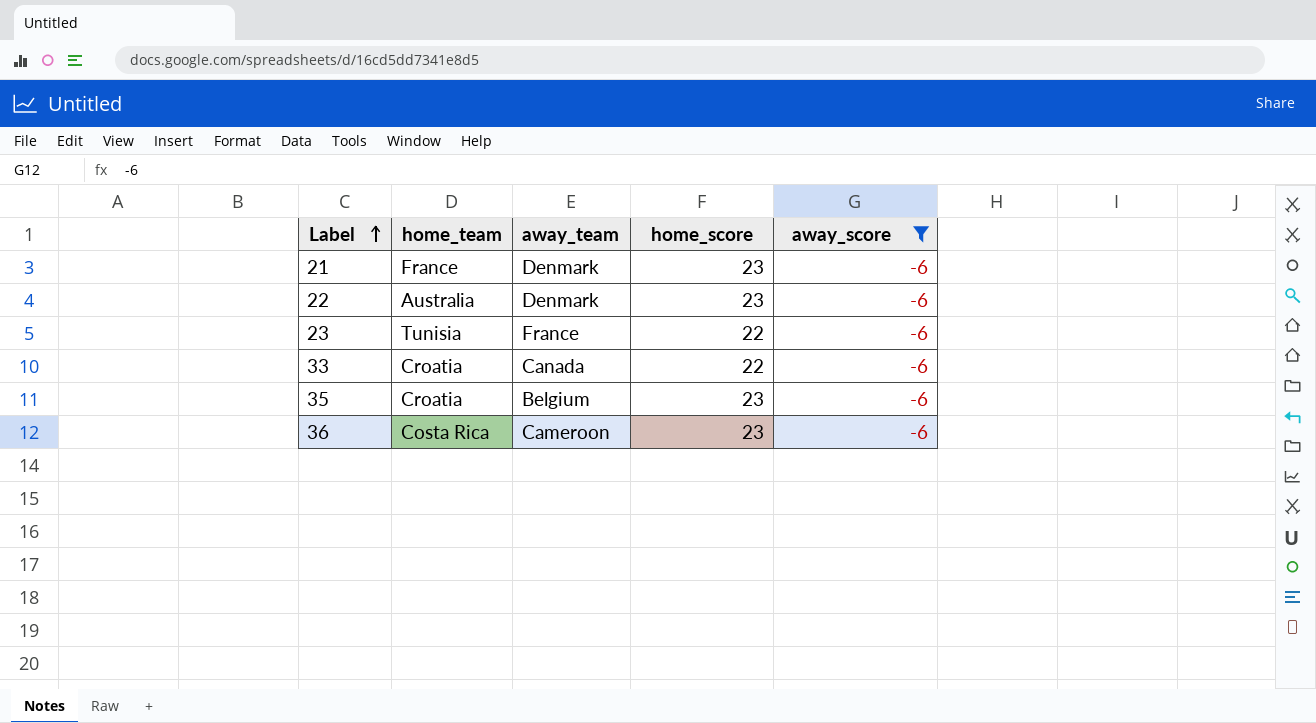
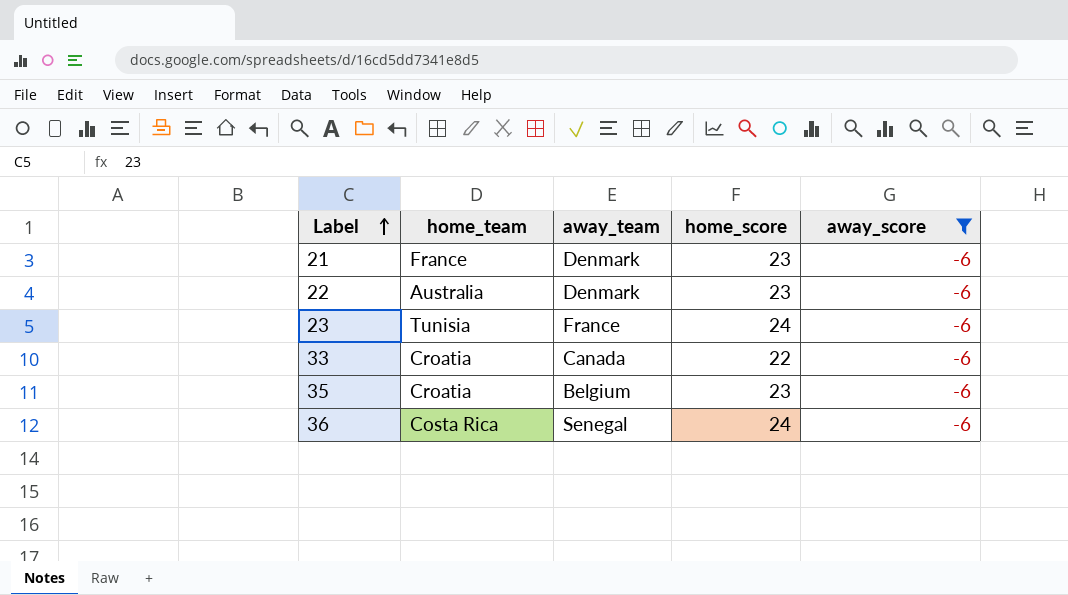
23 | home_score: 22 -> 24
36 | away_team: Cameroon -> Senegal
36 | home_score: 23 -> 24

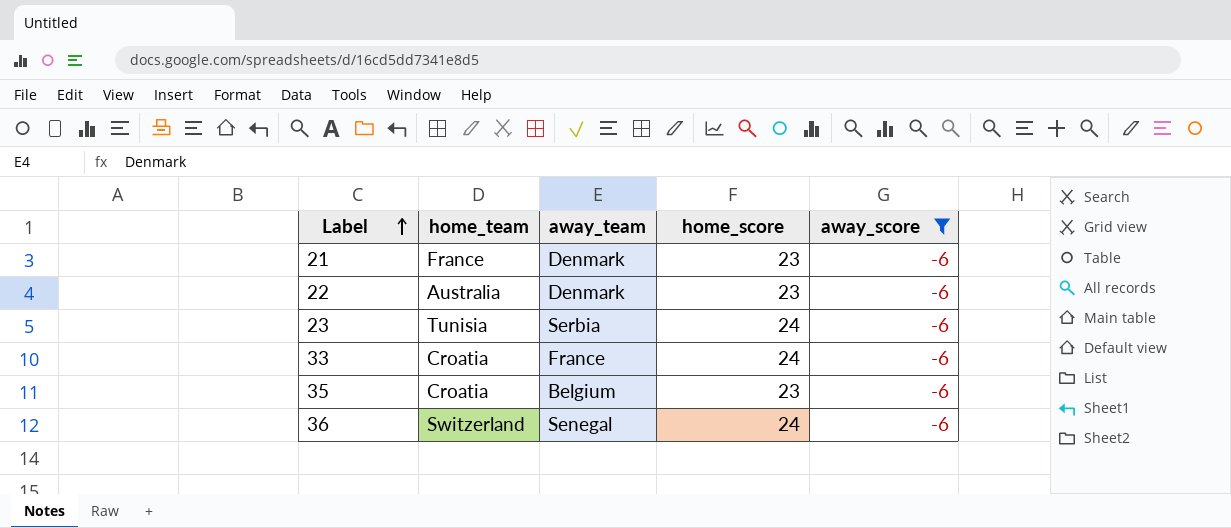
23 | away_team: France -> Serbia
33 | away_team: Canada -> France
33 | home_score: 22 -> 24
36 | home_team: Costa Rica -> Switzerland

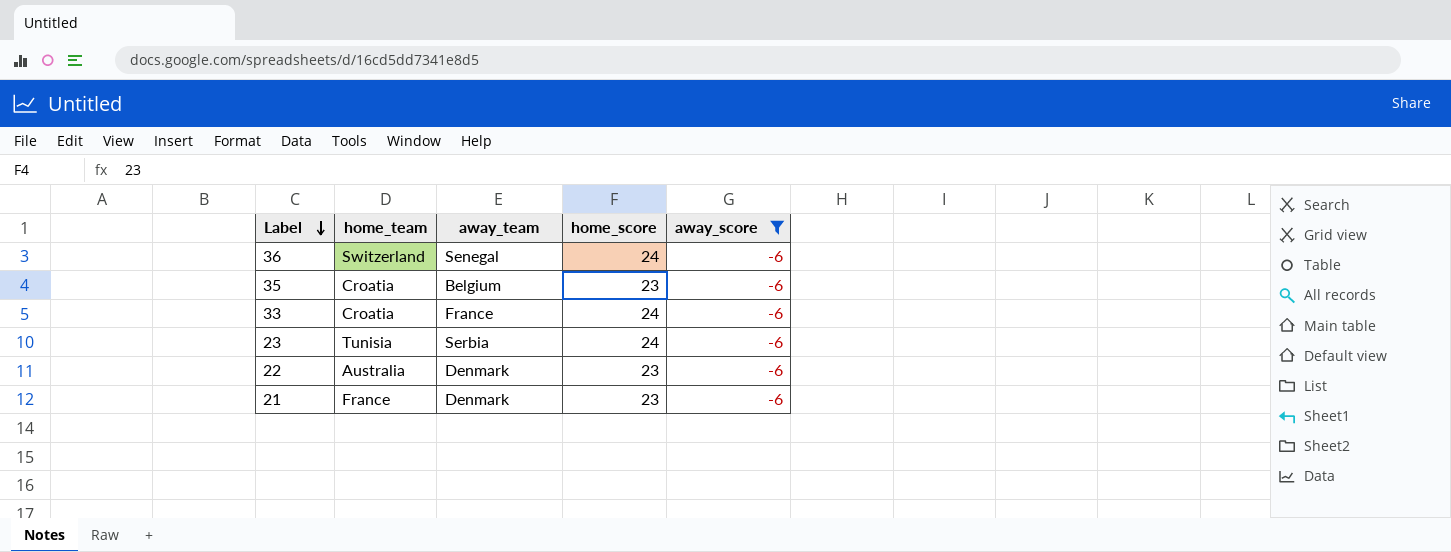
row order: Label ascending -> Label descending

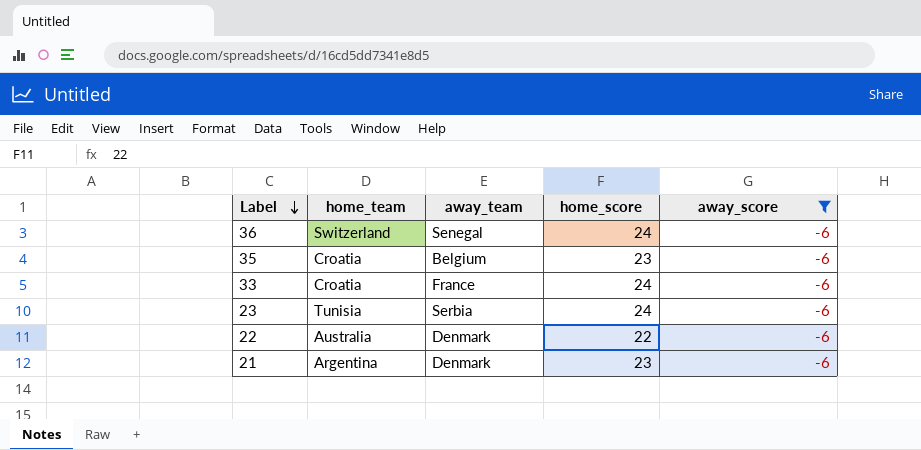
22 | home_score: 23 -> 22
21 | home_team: France -> Argentina

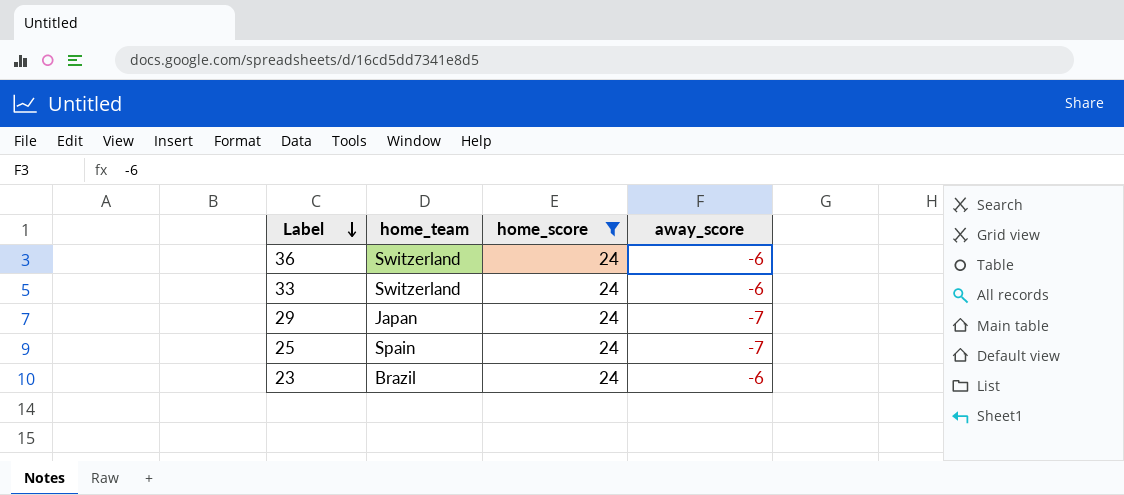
filter: away_score = -6 -> home_score = 24
column away_team | position: 3 -> none
33 | home_team: Croatia -> Switzerland
23 | home_team: Tunisia -> Brazil

